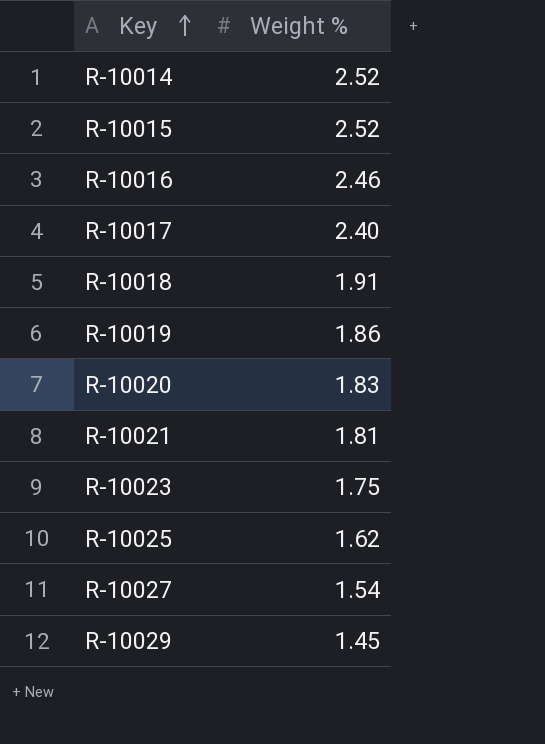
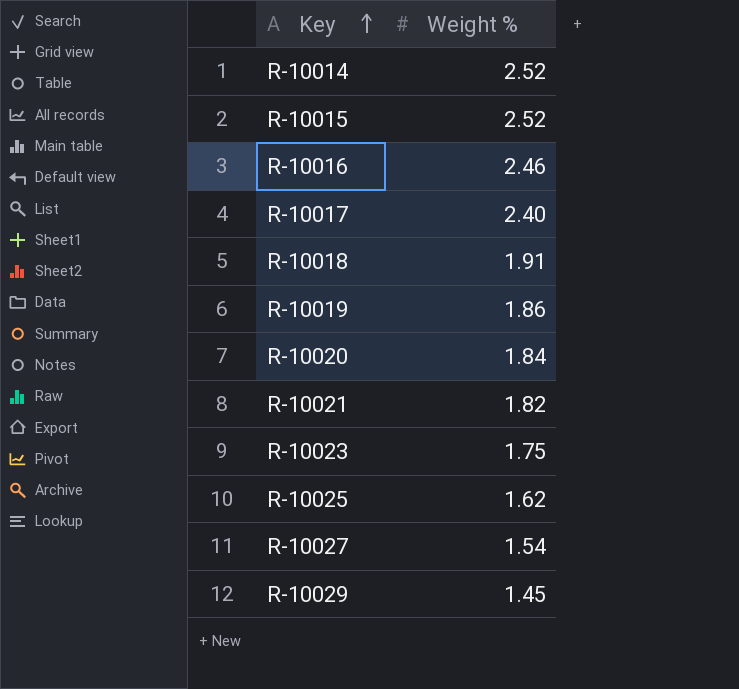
R-10020 | Weight %: 1.83 -> 1.84
R-10021 | Weight %: 1.81 -> 1.82

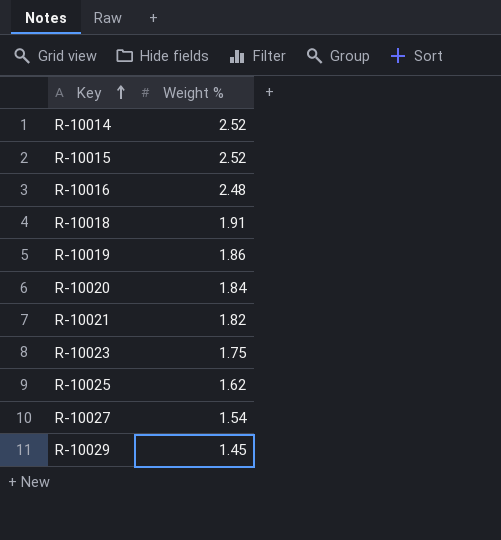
row R-10017: 2.40 -> none
R-10016 | Weight %: 2.46 -> 2.48

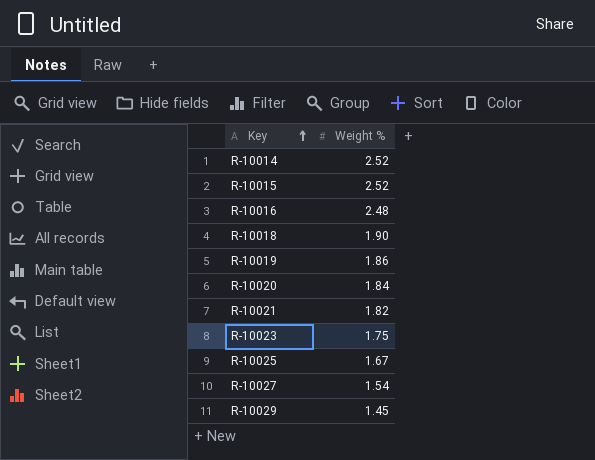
R-10018 | Weight %: 1.91 -> 1.90
R-10025 | Weight %: 1.62 -> 1.67

